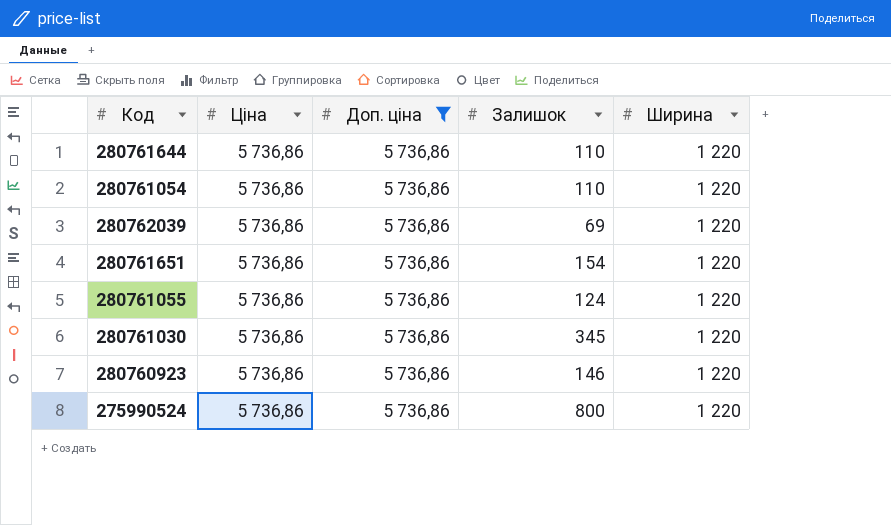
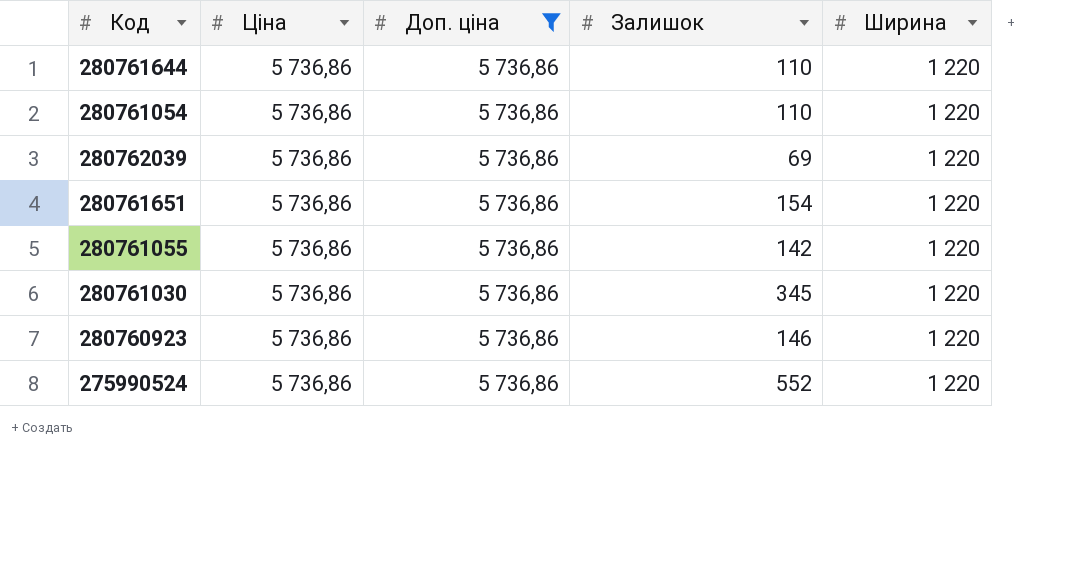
280761055 | Залишок: 124 -> 142
275990524 | Залишок: 800 -> 552

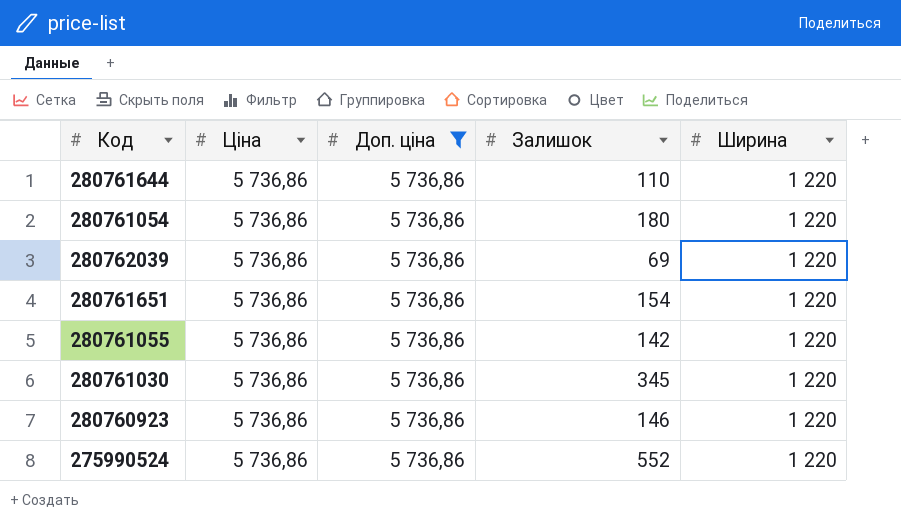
280761054 | Залишок: 110 -> 180

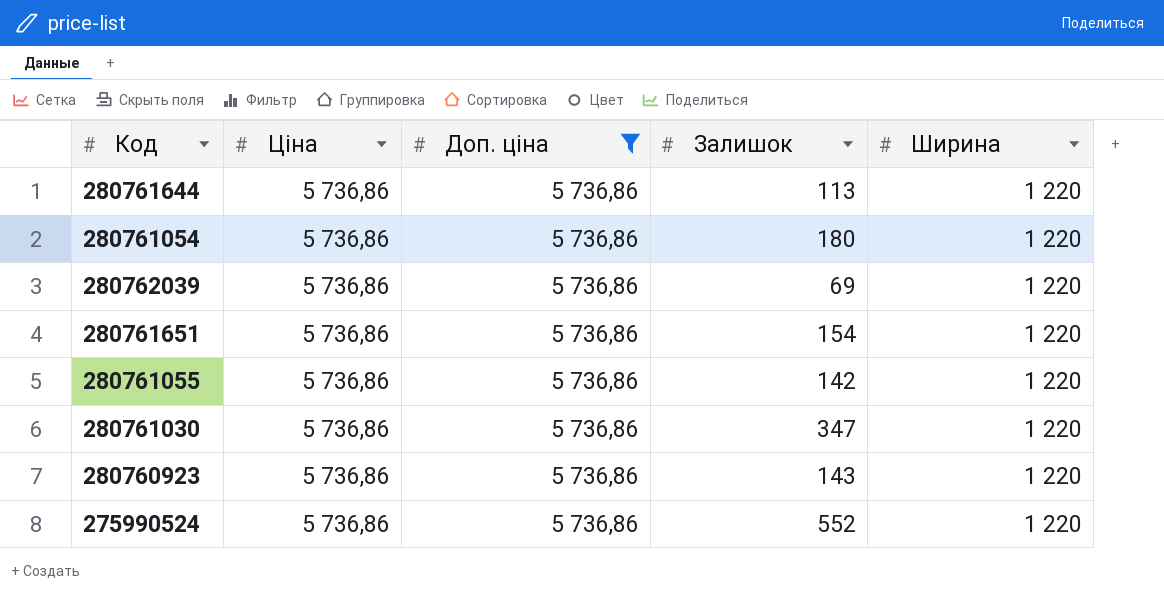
280761644 | Залишок: 110 -> 113
280761030 | Залишок: 345 -> 347
280760923 | Залишок: 146 -> 143

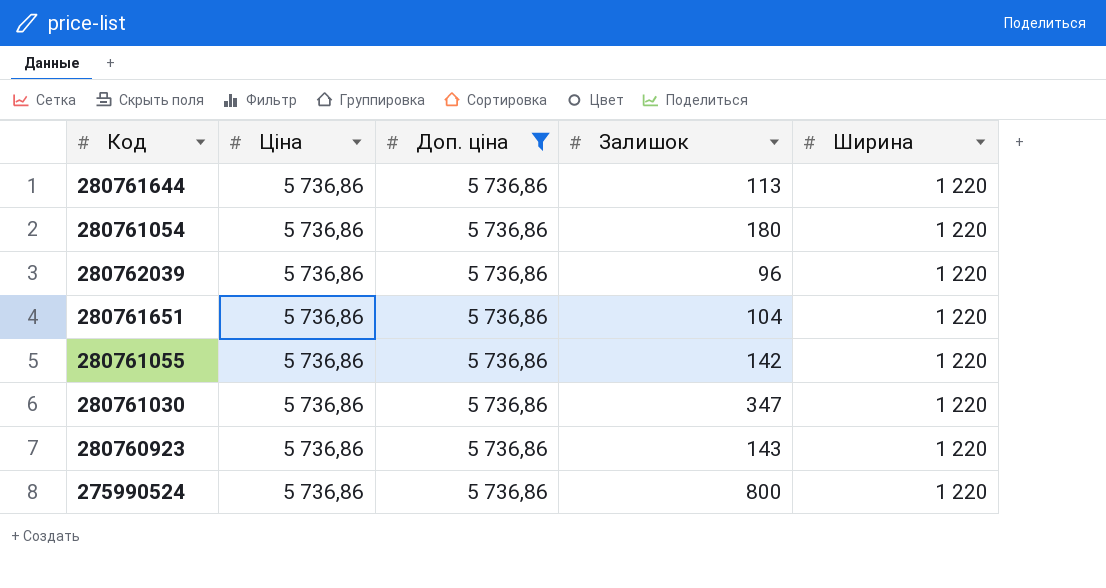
280762039 | Залишок: 69 -> 96
280761651 | Залишок: 154 -> 104
275990524 | Залишок: 552 -> 800

